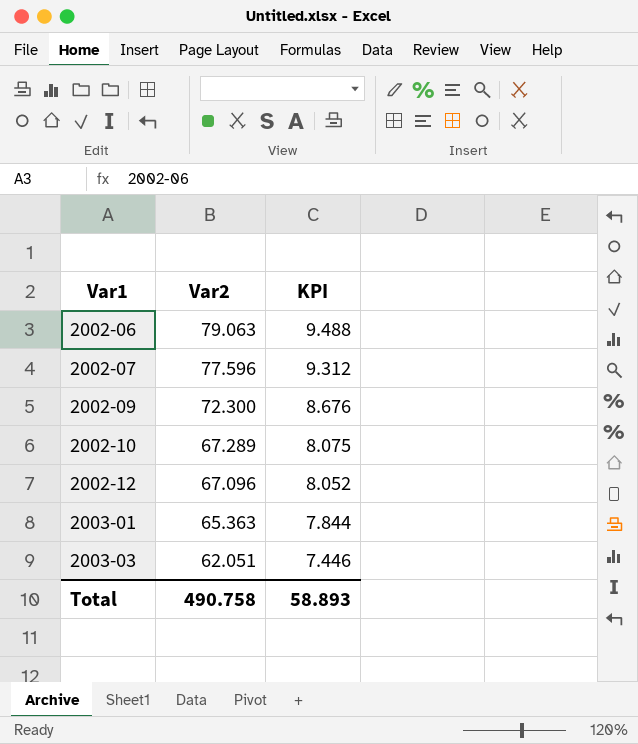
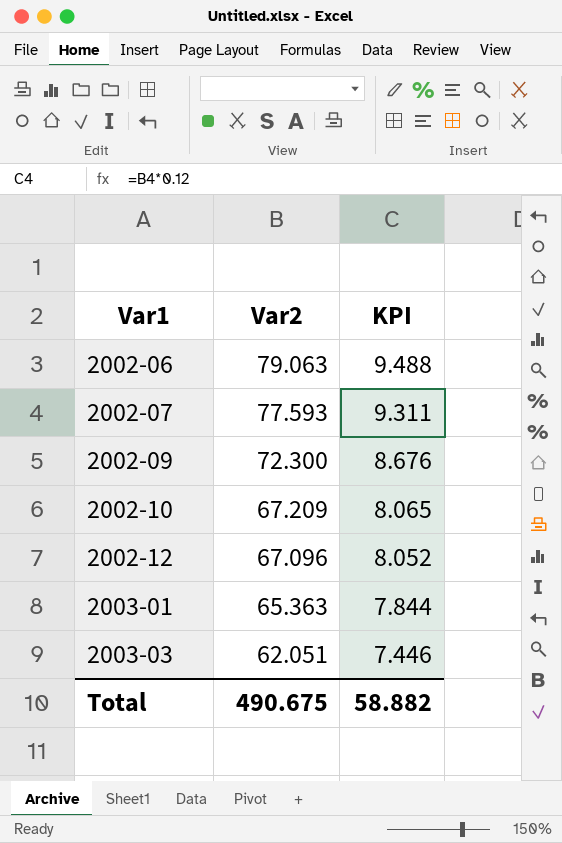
2002-07 | Var2: 77.596 -> 77.593
2002-07 | KPI: 9.312 -> 9.311
2002-10 | Var2: 67.289 -> 67.209
2002-10 | KPI: 8.075 -> 8.065
Total | Var2: 490.758 -> 490.675
Total | KPI: 58.893 -> 58.882

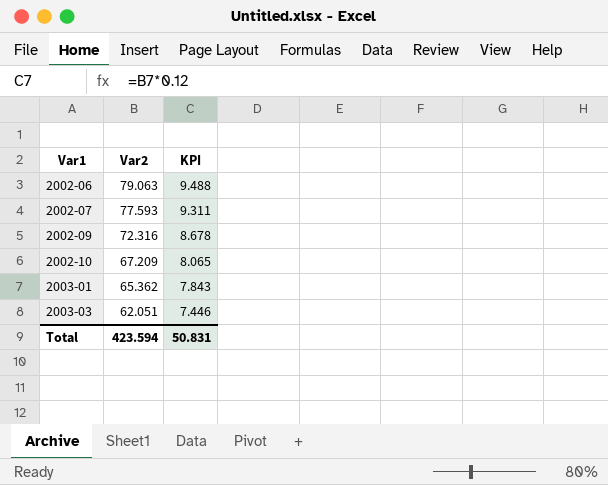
row 2002-12: 67.096 | 8.052 -> none
2002-09 | Var2: 72.300 -> 72.316
2002-09 | KPI: 8.676 -> 8.678
2003-01 | Var2: 65.363 -> 65.362
2003-01 | KPI: 7.844 -> 7.843
Total | Var2: 490.675 -> 423.594
Total | KPI: 58.882 -> 50.831

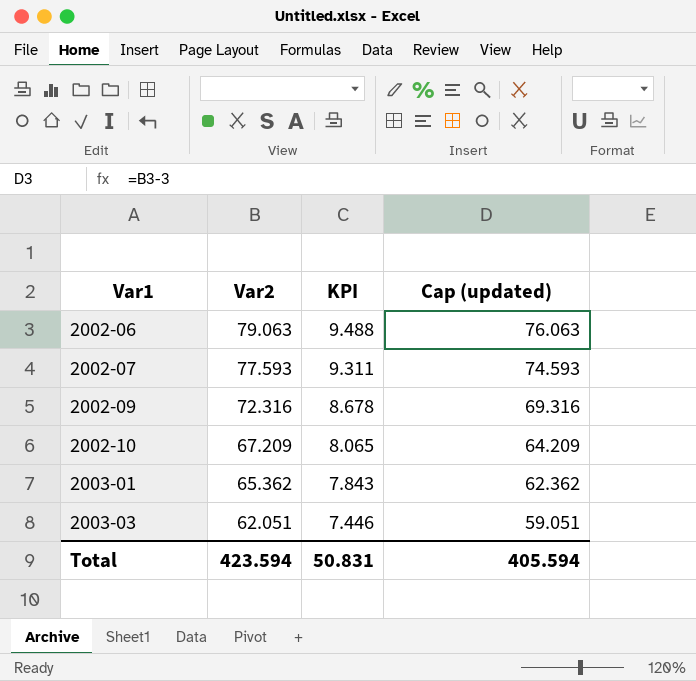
column Cap (updated) | formula: none -> [Var2] - 3

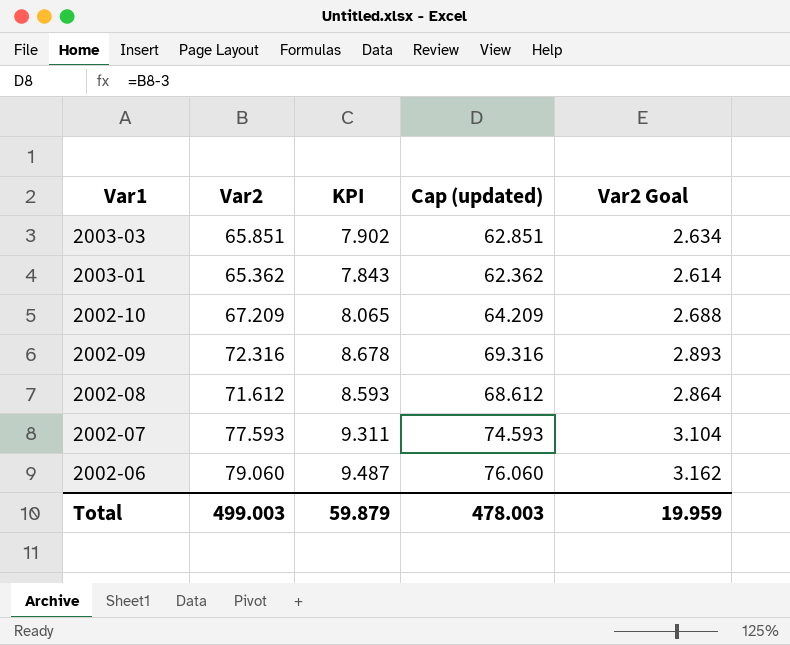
row order: Var1 ascending -> Var1 descending
column Var2 Goal | formula: none -> [Var2] * 0.04
2003-03 | Var2: 62.051 -> 65.851
2003-03 | KPI: 7.446 -> 7.902
2003-03 | Cap (updated): 59.051 -> 62.851
row 2002-08: none -> 71.612 | 8.593 | 68.612 | 2.864
2002-06 | Var2: 79.063 -> 79.060
2002-06 | KPI: 9.488 -> 9.487
2002-06 | Cap (updated): 76.063 -> 76.060
Total | Var2: 423.594 -> 499.003
Total | KPI: 50.831 -> 59.879
Total | Cap (updated): 405.594 -> 478.003

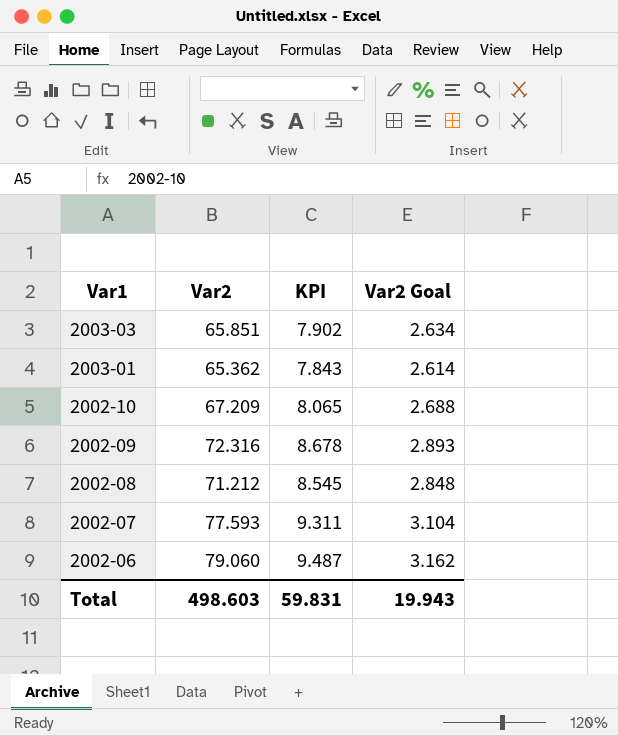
column Cap (updated) | formula: [Var2] - 3 -> none
2002-08 | Var2: 71.612 -> 71.212
2002-08 | KPI: 8.593 -> 8.545
2002-08 | Var2 Goal: 2.864 -> 2.848
Total | Var2: 499.003 -> 498.603
Total | KPI: 59.879 -> 59.831
Total | Var2 Goal: 19.959 -> 19.943

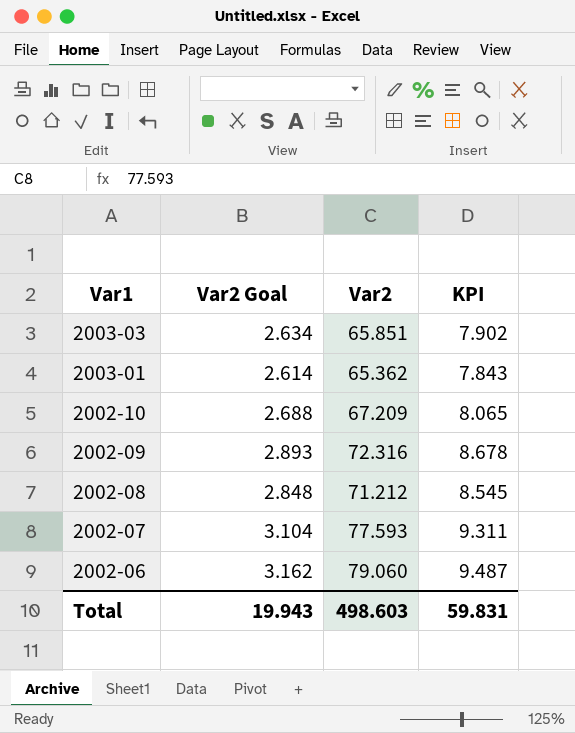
column Var2 Goal | position: 4 -> 2

